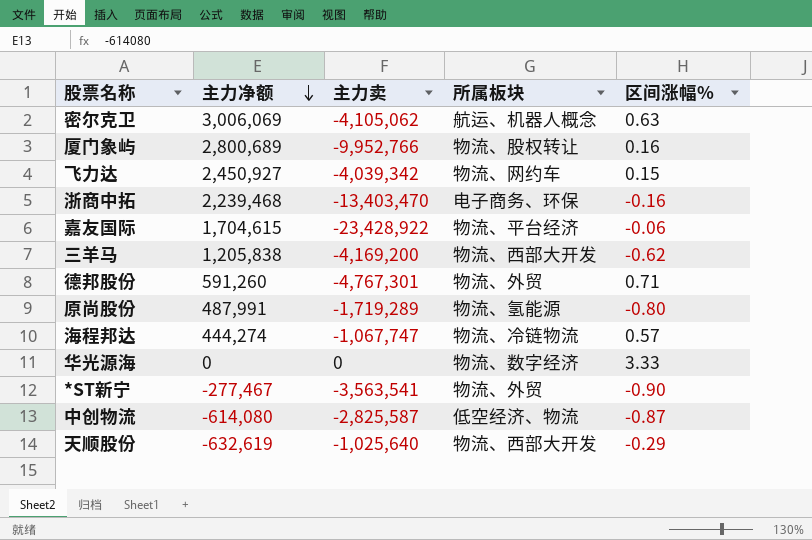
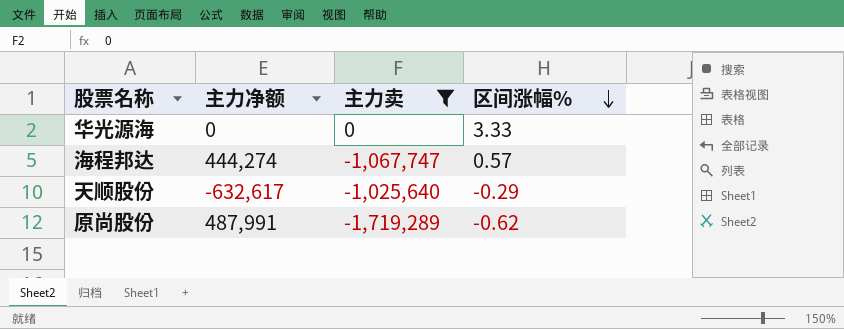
filter: none -> 主力卖 >= -1,719,289
row order: 主力净额 descending -> 区间涨幅% descending
column 所属板块 | position: 4 -> none
天顺股份 | 主力净额: -632,619 -> -632,617
原尚股份 | 区间涨幅%: -0.80 -> -0.62

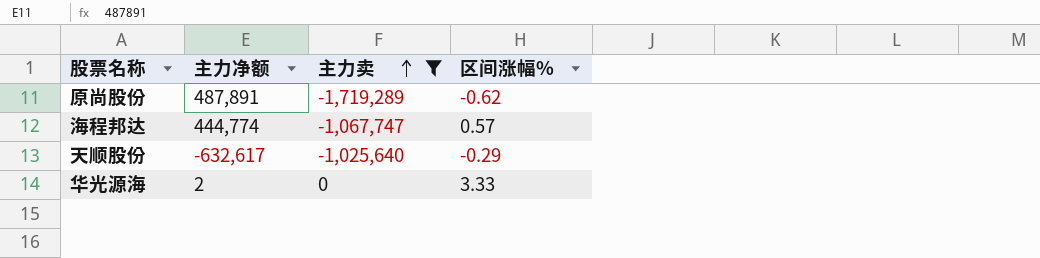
row order: 区间涨幅% descending -> 主力卖 ascending
原尚股份 | 主力净额: 487,991 -> 487,891
海程邦达 | 主力净额: 444,274 -> 444,774
华光源海 | 主力净额: 0 -> 2

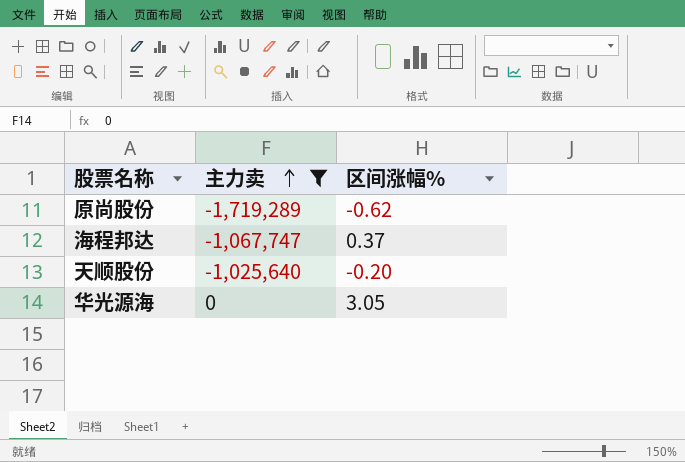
column 主力净额 | position: 2 -> none
海程邦达 | 区间涨幅%: 0.57 -> 0.37
天顺股份 | 区间涨幅%: -0.29 -> -0.20
华光源海 | 区间涨幅%: 3.33 -> 3.05

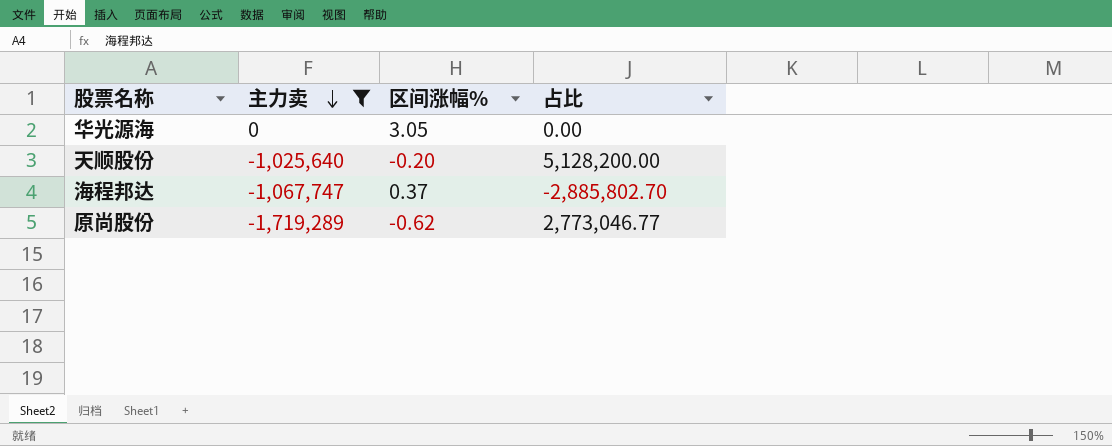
row order: 主力卖 ascending -> 主力卖 descending
column 占比 | formula: none -> [主力卖] / [区间涨幅%]

